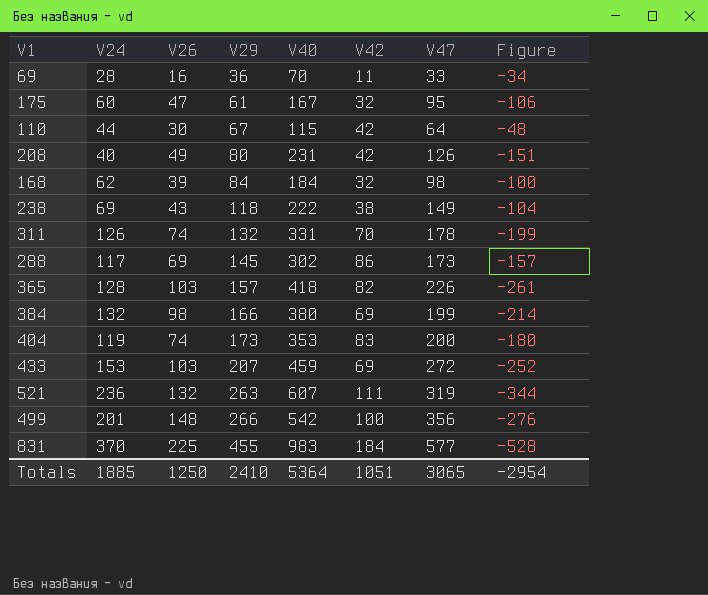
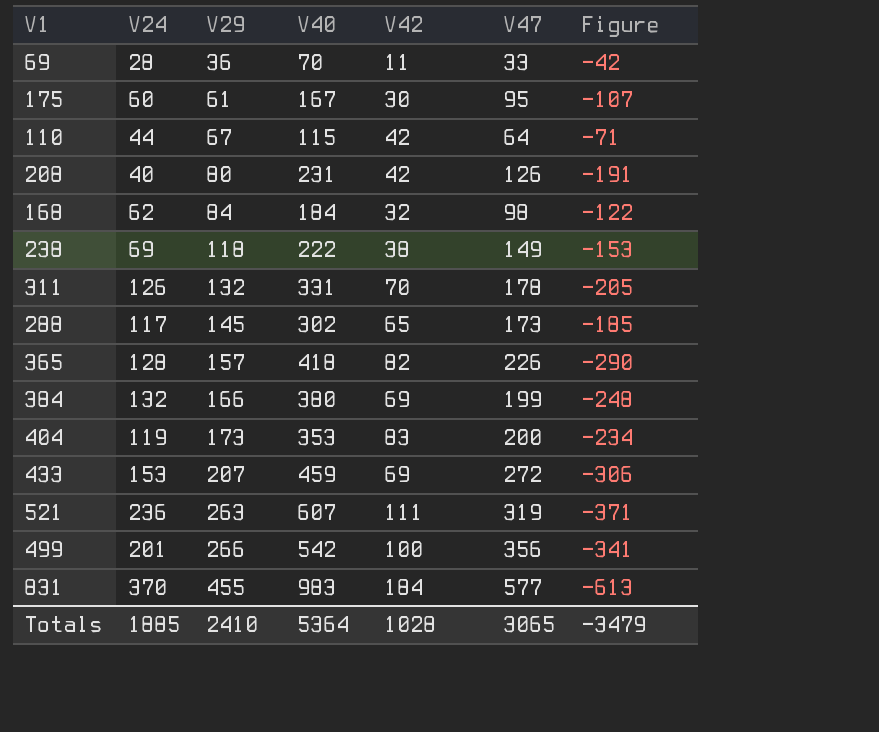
column V26 | position: 3 -> none
column Figure | formula: [V29] - [V40] -> [V24] - [V40]
175 | V42: 32 -> 30
288 | V42: 86 -> 65
Totals | V42: 1051 -> 1028
Totals | Figure: -2954 -> -3479

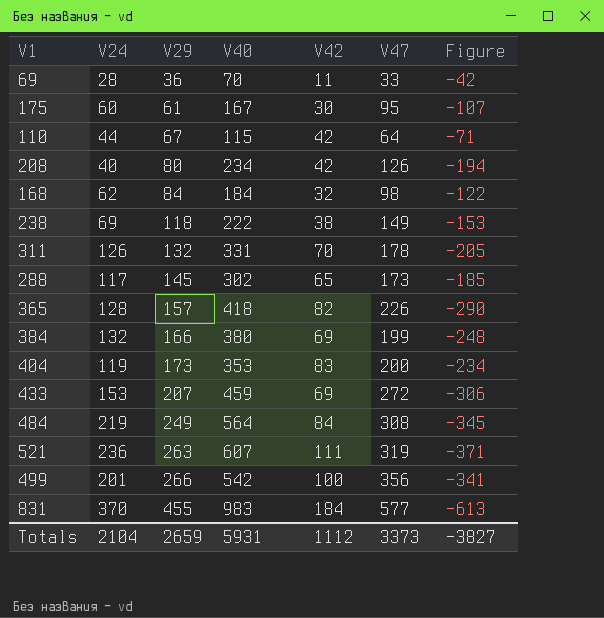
208 | V40: 231 -> 234
208 | Figure: -191 -> -194
row 484: none -> 219 | 249 | 564 | 84 | 308 | -345
Totals | V24: 1885 -> 2104
Totals | V29: 2410 -> 2659
Totals | V40: 5364 -> 5931
Totals | V42: 1028 -> 1112
Totals | V47: 3065 -> 3373
Totals | Figure: -3479 -> -3827

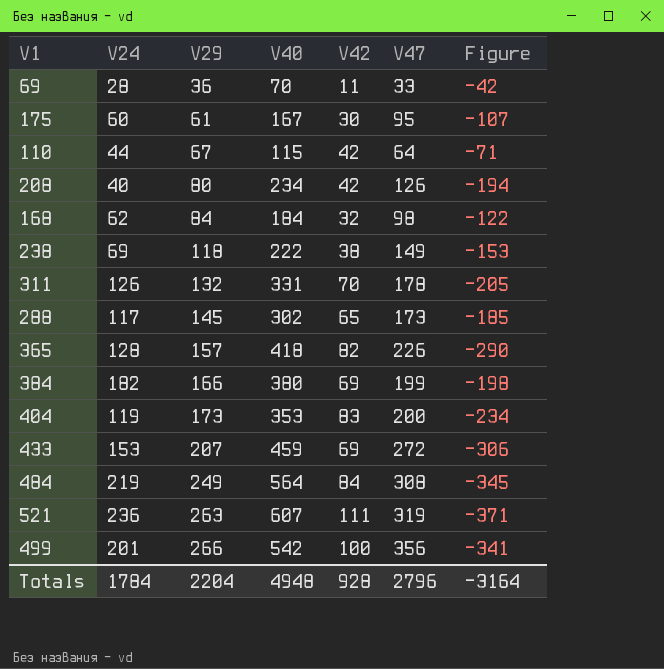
row 831: 370 | 455 | 983 | 184 | 577 | -613 -> none
384 | V24: 132 -> 182
384 | Figure: -248 -> -198
Totals | V24: 2104 -> 1784
Totals | V29: 2659 -> 2204
Totals | V40: 5931 -> 4948
Totals | V42: 1112 -> 928
Totals | V47: 3373 -> 2796
Totals | Figure: -3827 -> -3164

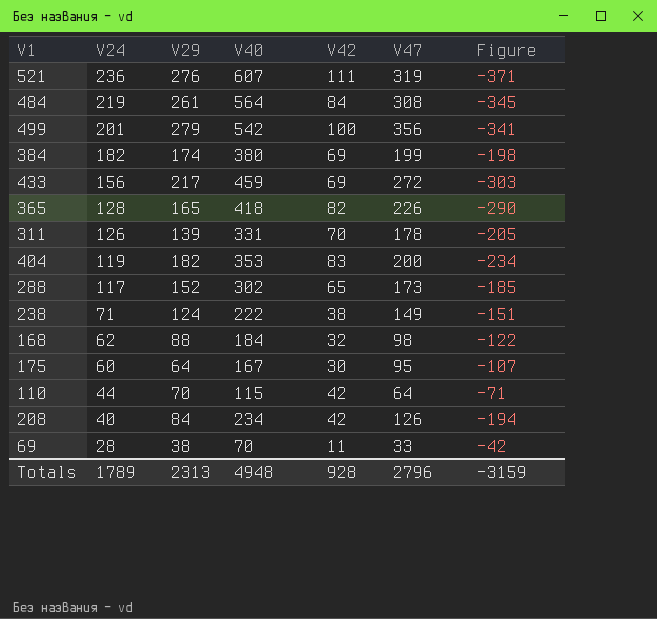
row order: V29 ascending -> V24 descending
521 | V29: 263 -> 276
484 | V29: 249 -> 261
499 | V29: 266 -> 279
384 | V29: 166 -> 174
433 | V24: 153 -> 156
433 | V29: 207 -> 217
433 | Figure: -306 -> -303
365 | V29: 157 -> 165
311 | V29: 132 -> 139
404 | V29: 173 -> 182
288 | V29: 145 -> 152
238 | V24: 69 -> 71
238 | V29: 118 -> 124
238 | Figure: -153 -> -151
168 | V29: 84 -> 88
175 | V29: 61 -> 64
110 | V29: 67 -> 70
208 | V29: 80 -> 84
69 | V29: 36 -> 38
Totals | V24: 1784 -> 1789
Totals | V29: 2204 -> 2313
Totals | Figure: -3164 -> -3159

